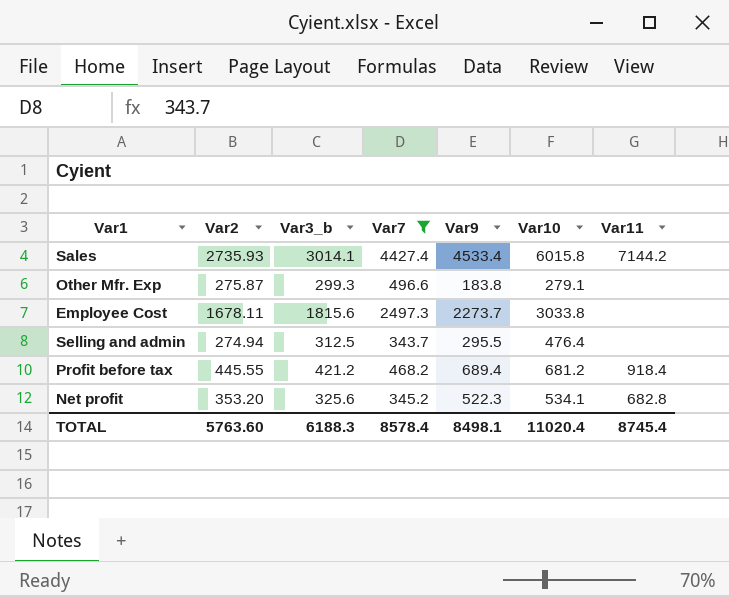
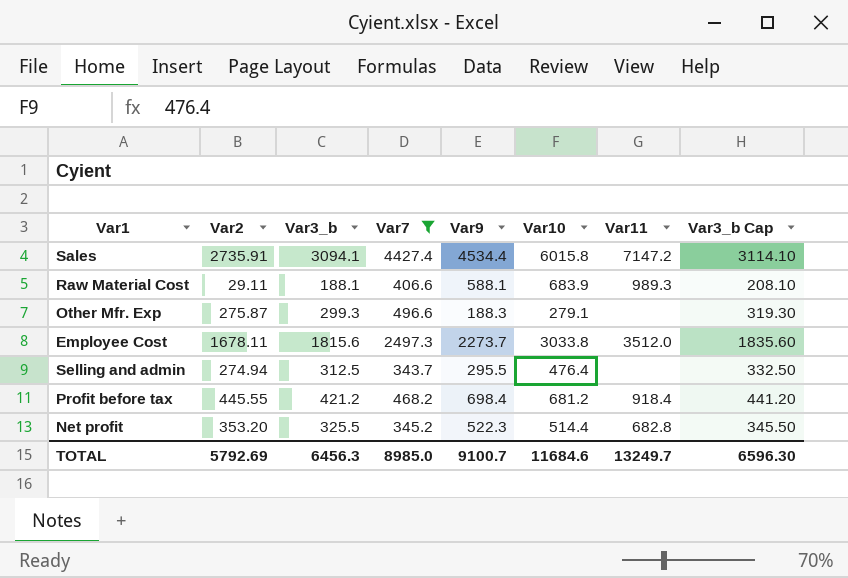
column Var3_b Cap | formula: none -> [Var3_b] + 20
Sales | Var2: 2735.93 -> 2735.91
Sales | Var3_b: 3014.1 -> 3094.1
Sales | Var9: 4533.4 -> 4534.4
Sales | Var11: 7144.2 -> 7147.2
row Raw Material Cost: none -> 29.11 | 188.1 | 406.6 | 588.1 | 683.9 | 989.3 | 208.10
Other Mfr. Exp | Var9: 183.8 -> 188.3
Employee Cost | Var11: none -> 3512.0
Profit before tax | Var9: 689.4 -> 698.4
Net profit | Var3_b: 325.6 -> 325.5
Net profit | Var10: 534.1 -> 514.4
TOTAL | Var2: 5763.60 -> 5792.69
TOTAL | Var3_b: 6188.3 -> 6456.3
TOTAL | Var7: 8578.4 -> 8985.0
TOTAL | Var9: 8498.1 -> 9100.7
TOTAL | Var10: 11020.4 -> 11684.6
TOTAL | Var11: 8745.4 -> 13249.7

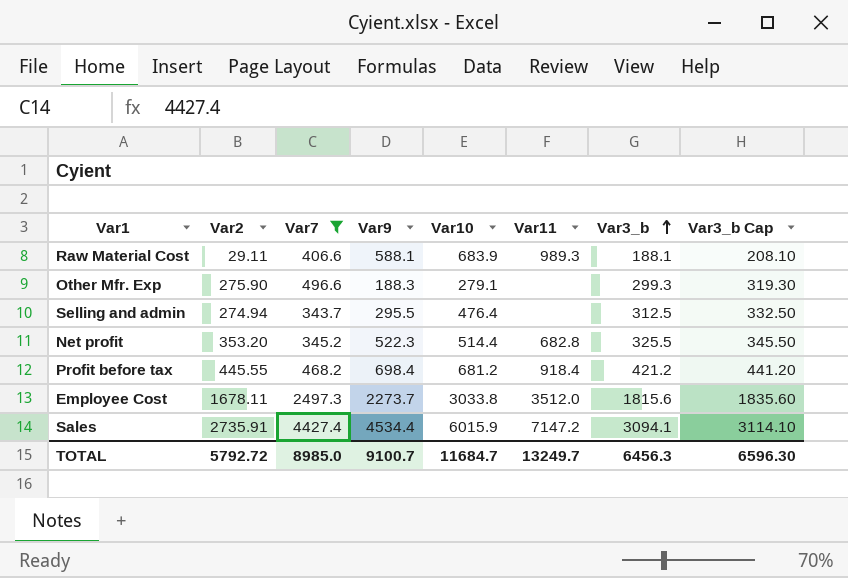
row order: none -> Var3_b ascending
column Var3_b | position: 3 -> 7
Other Mfr. Exp | Var2: 275.87 -> 275.90
Sales | Var10: 6015.8 -> 6015.9
TOTAL | Var2: 5792.69 -> 5792.72
TOTAL | Var10: 11684.6 -> 11684.7

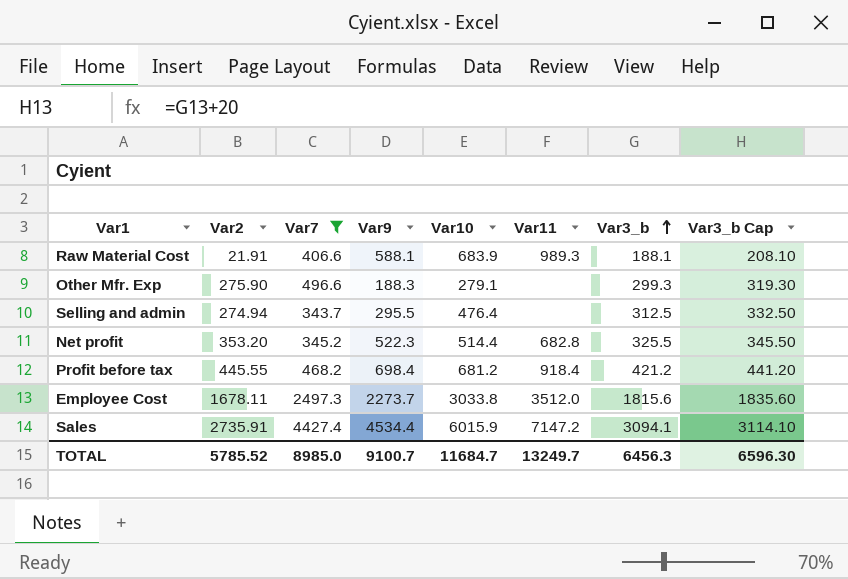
Raw Material Cost | Var2: 29.11 -> 21.91
TOTAL | Var2: 5792.72 -> 5785.52

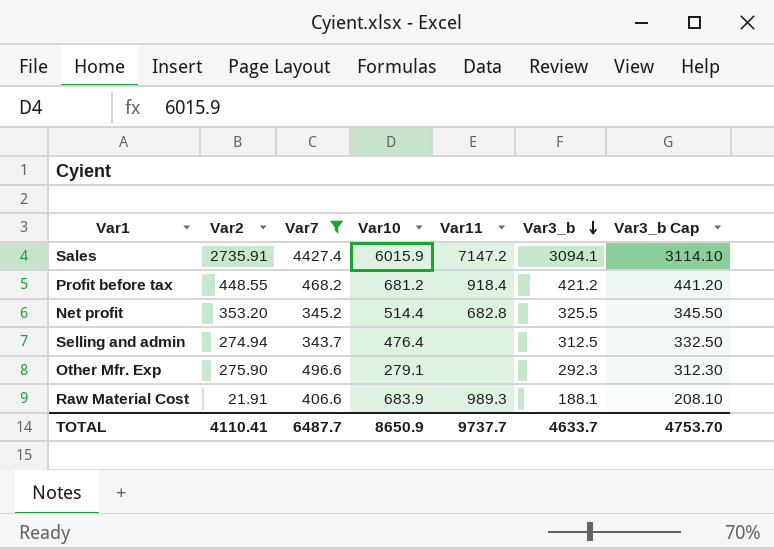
row order: Var3_b ascending -> Var3_b descending
column Var9 | position: 4 -> none
row Employee Cost: 1678.11 | 2497.3 | 2273.7 | 3033.8 | 3512.0 | 1815.6 | 1835.60 -> none
Profit before tax | Var2: 445.55 -> 448.55
Other Mfr. Exp | Var3_b: 299.3 -> 292.3
Other Mfr. Exp | Var3_b Cap: 319.30 -> 312.30
TOTAL | Var2: 5785.52 -> 4110.41
TOTAL | Var7: 8985.0 -> 6487.7
TOTAL | Var10: 11684.7 -> 8650.9
TOTAL | Var11: 13249.7 -> 9737.7
TOTAL | Var3_b: 6456.3 -> 4633.7
TOTAL | Var3_b Cap: 6596.30 -> 4753.70

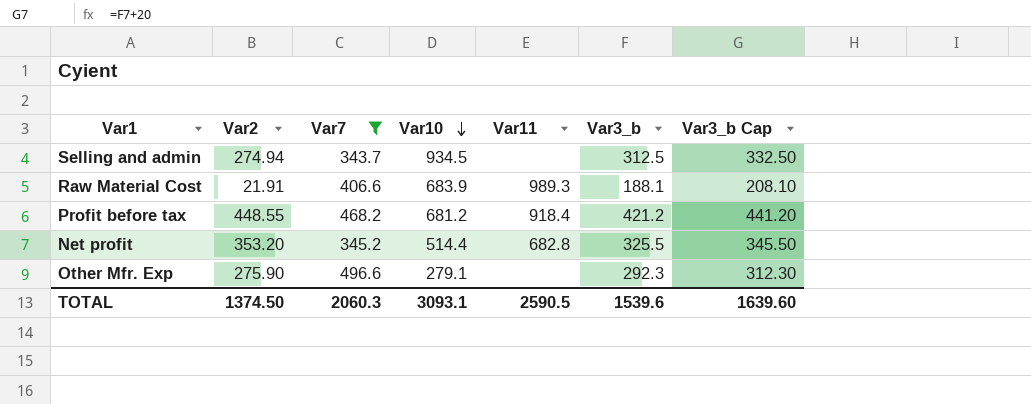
row order: Var3_b descending -> Var10 descending
row Sales: 2735.91 | 4427.4 | 6015.9 | 7147.2 | 3094.1 | 3114.10 -> none
Selling and admin | Var10: 476.4 -> 934.5
TOTAL | Var2: 4110.41 -> 1374.50
TOTAL | Var7: 6487.7 -> 2060.3
TOTAL | Var10: 8650.9 -> 3093.1
TOTAL | Var11: 9737.7 -> 2590.5
TOTAL | Var3_b: 4633.7 -> 1539.6
TOTAL | Var3_b Cap: 4753.70 -> 1639.60

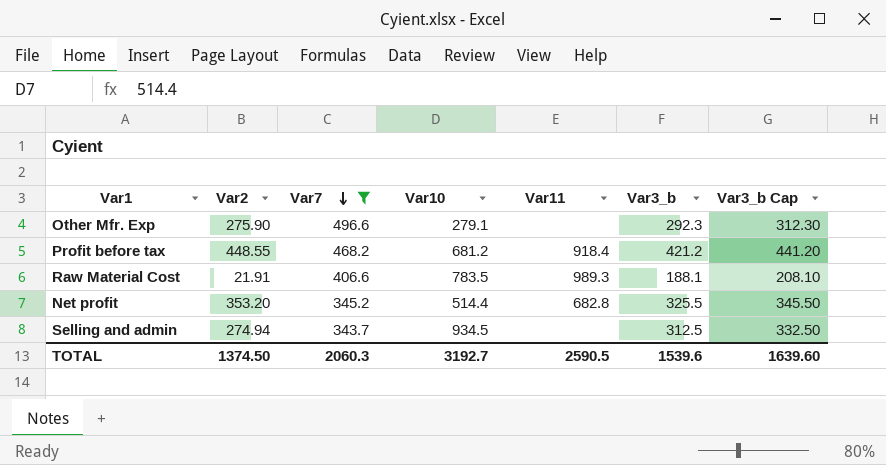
row order: Var10 descending -> Var7 descending
Raw Material Cost | Var10: 683.9 -> 783.5
TOTAL | Var10: 3093.1 -> 3192.7

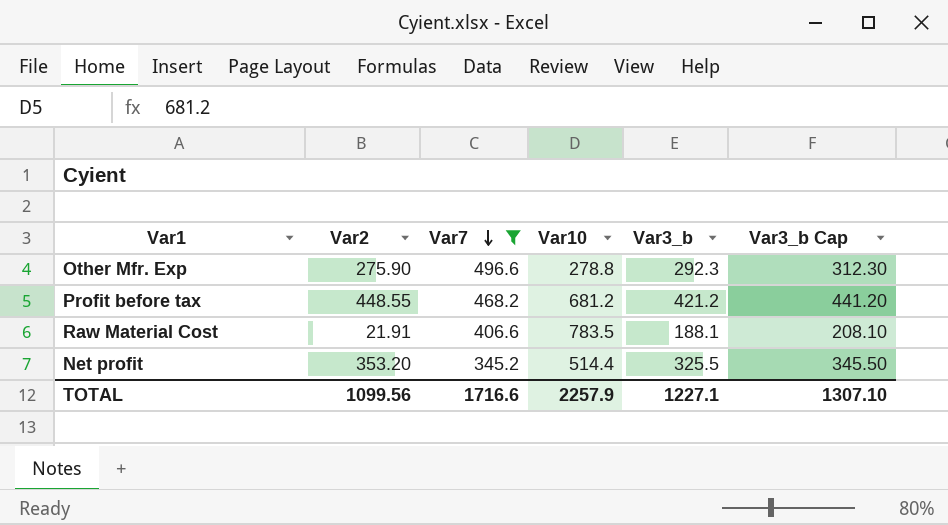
column Var11 | position: 5 -> none
row Selling and admin: 274.94 | 343.7 | 934.5 | none | 312.5 | 332.50 -> none
Other Mfr. Exp | Var10: 279.1 -> 278.8
TOTAL | Var2: 1374.50 -> 1099.56
TOTAL | Var7: 2060.3 -> 1716.6
TOTAL | Var10: 3192.7 -> 2257.9
TOTAL | Var3_b: 1539.6 -> 1227.1
TOTAL | Var3_b Cap: 1639.60 -> 1307.10

